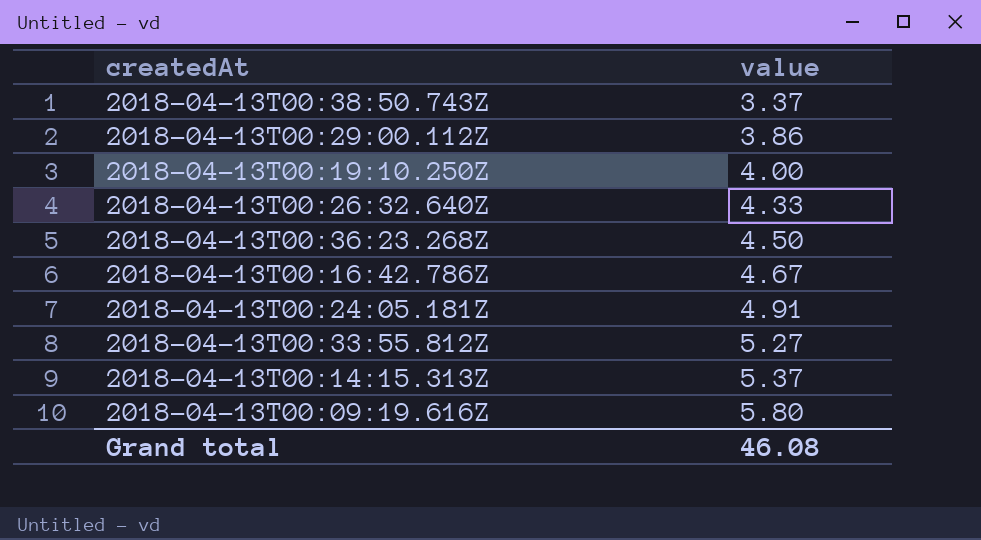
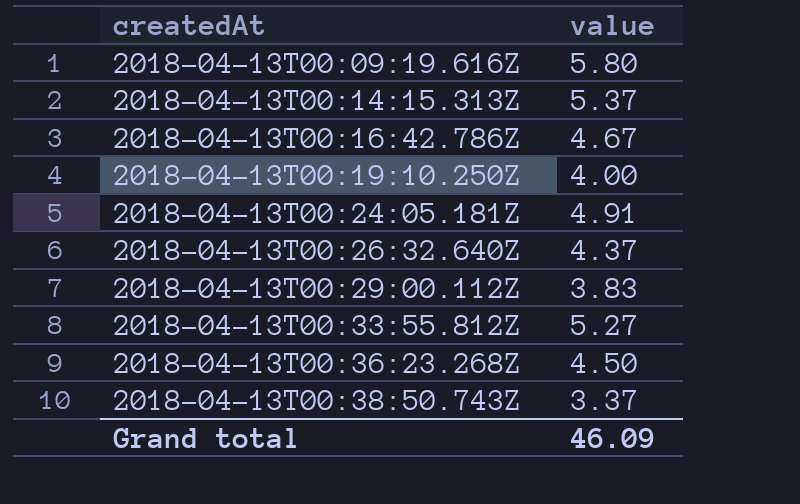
row order: value ascending -> createdAt ascending
2018-04-13T00:26:32.640Z | value: 4.33 -> 4.37
2018-04-13T00:29:00.112Z | value: 3.86 -> 3.83
Grand total | value: 46.08 -> 46.09

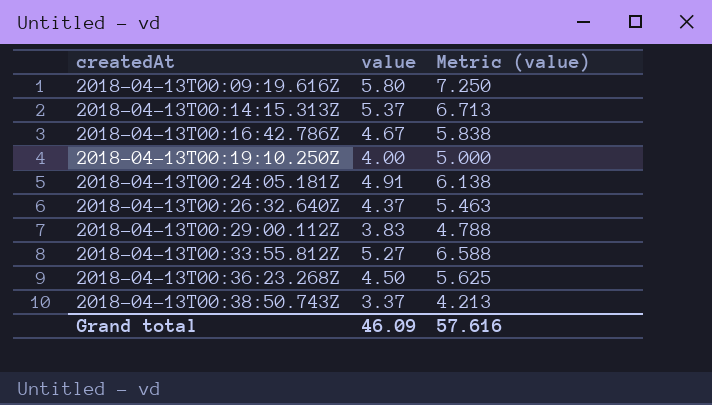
column Metric (value) | formula: none -> [value] * 1.25

